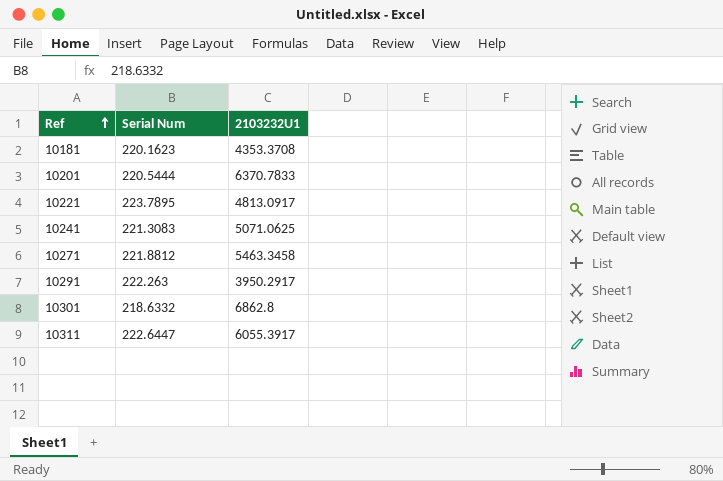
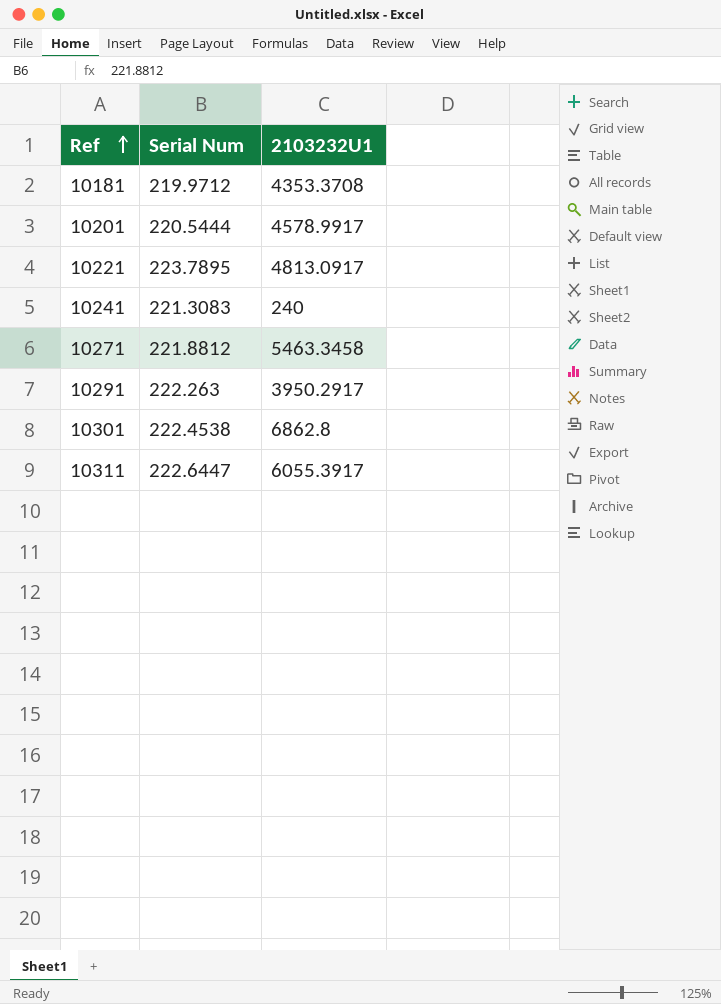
10181 | Serial Num: 220.1623 -> 219.9712
10201 | 2103232U1: 6370.7833 -> 4578.9917
10241 | 2103232U1: 5071.0625 -> 240
10301 | Serial Num: 218.6332 -> 222.4538

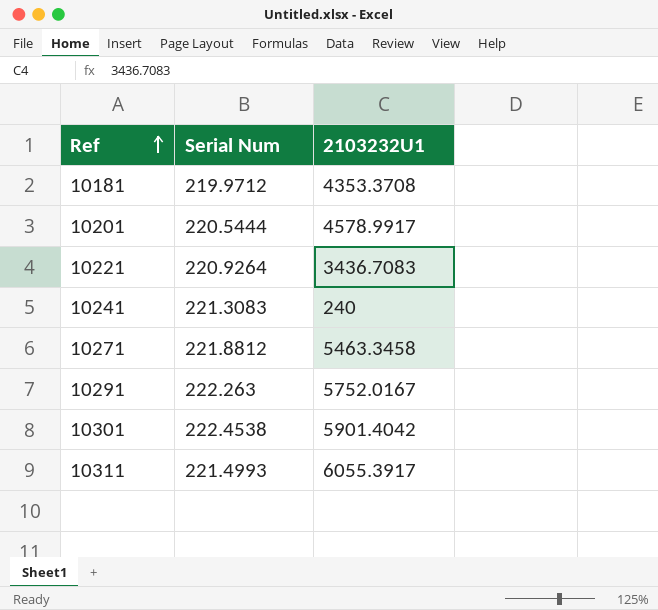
10221 | Serial Num: 223.7895 -> 220.9264
10221 | 2103232U1: 4813.0917 -> 3436.7083
10291 | 2103232U1: 3950.2917 -> 5752.0167
10301 | 2103232U1: 6862.8 -> 5901.4042
10311 | Serial Num: 222.6447 -> 221.4993

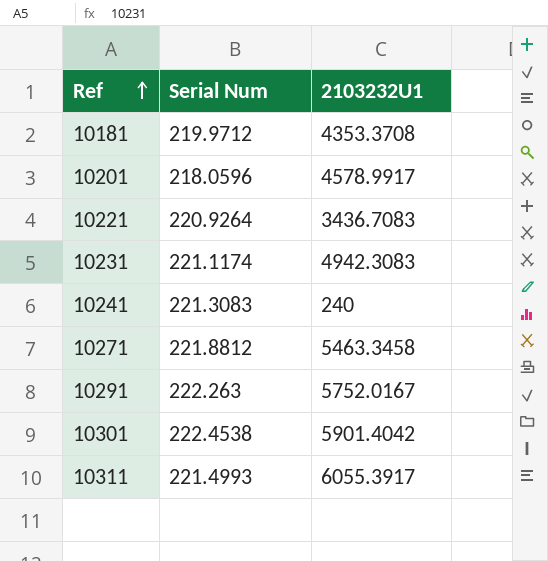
10201 | Serial Num: 220.5444 -> 218.0596
row 10231: none -> 221.1174 | 4942.3083

